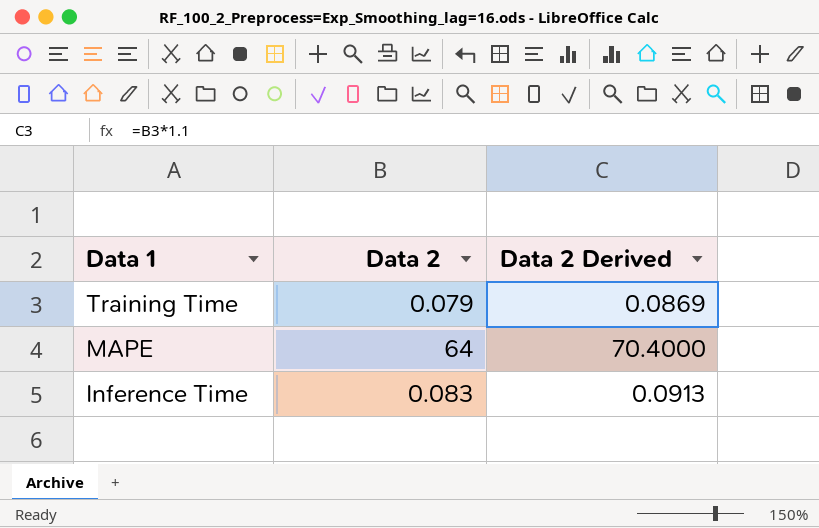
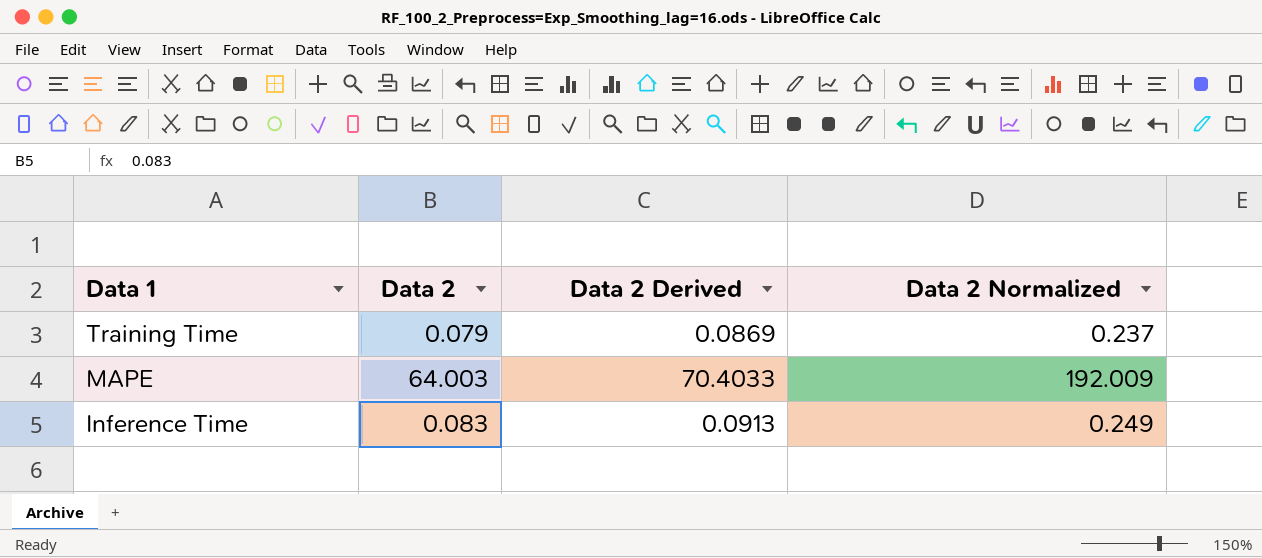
column Data 2 Normalized | formula: none -> [Data 2] * 3
MAPE | Data 2: 64 -> 64.003
MAPE | Data 2 Derived: 70.4000 -> 70.4033

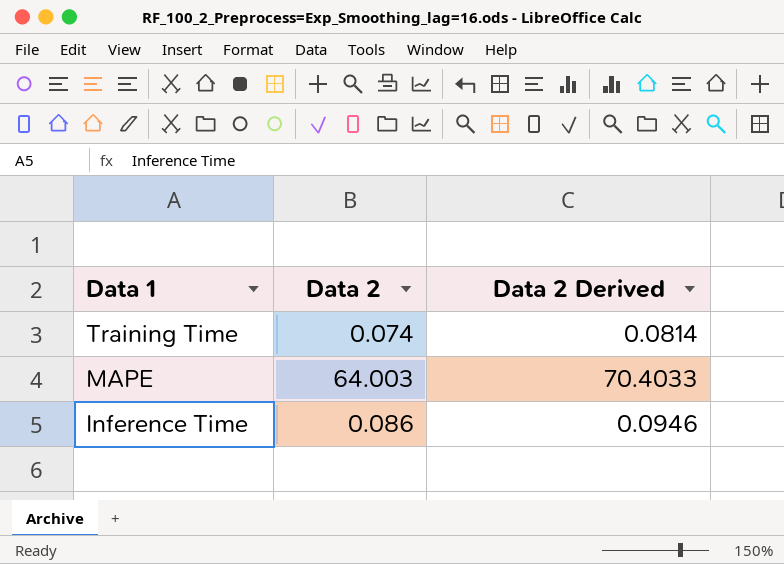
column Data 2 Normalized | formula: [Data 2] * 3 -> none
Training Time | Data 2: 0.079 -> 0.074
Training Time | Data 2 Derived: 0.0869 -> 0.0814
Inference Time | Data 2: 0.083 -> 0.086
Inference Time | Data 2 Derived: 0.0913 -> 0.0946

